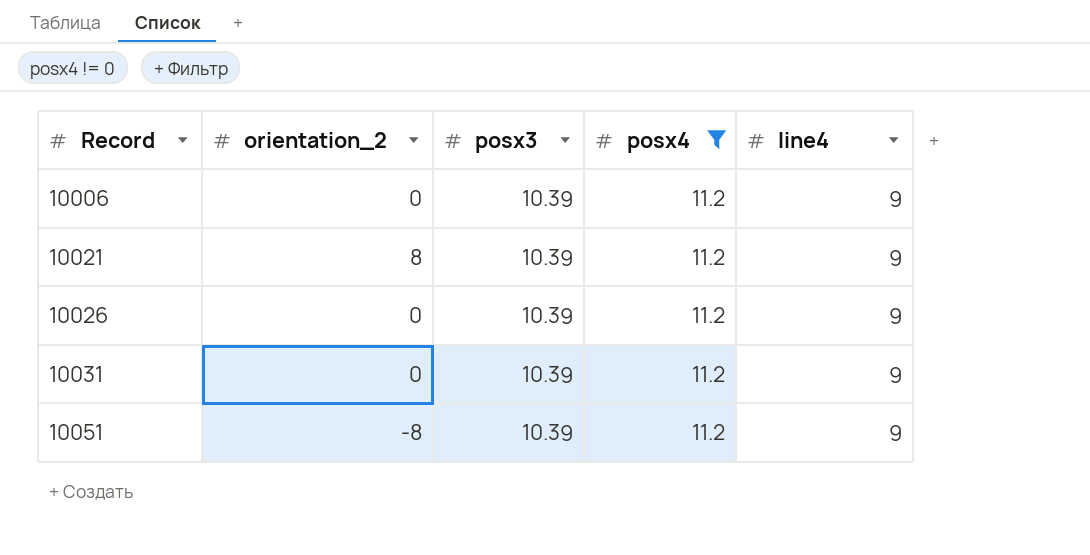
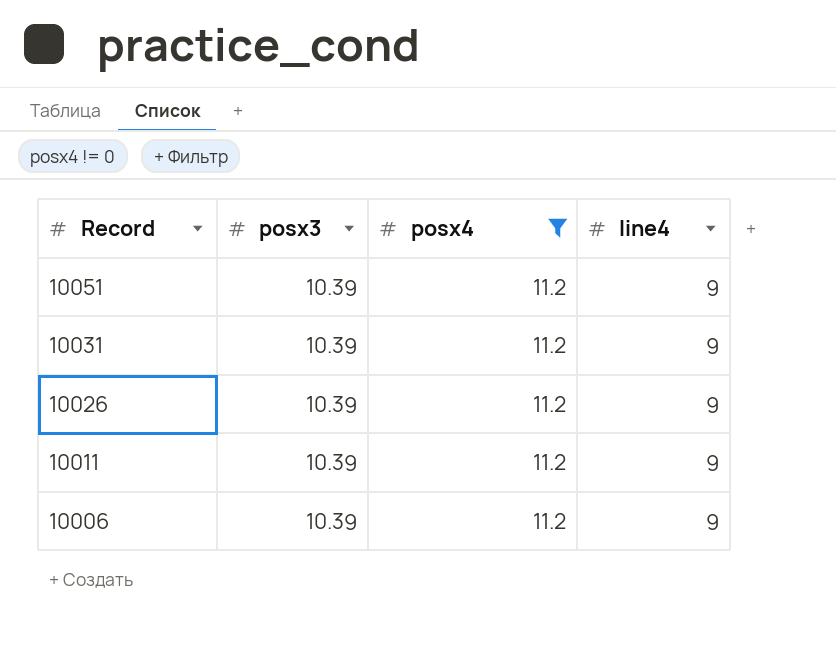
row order: Record ascending -> Record descending
column orientation_2 | position: 2 -> none
row 10021: 8 | 10.39 | 11.2 | 9 -> none
row 10011: none -> 10.39 | 11.2 | 9

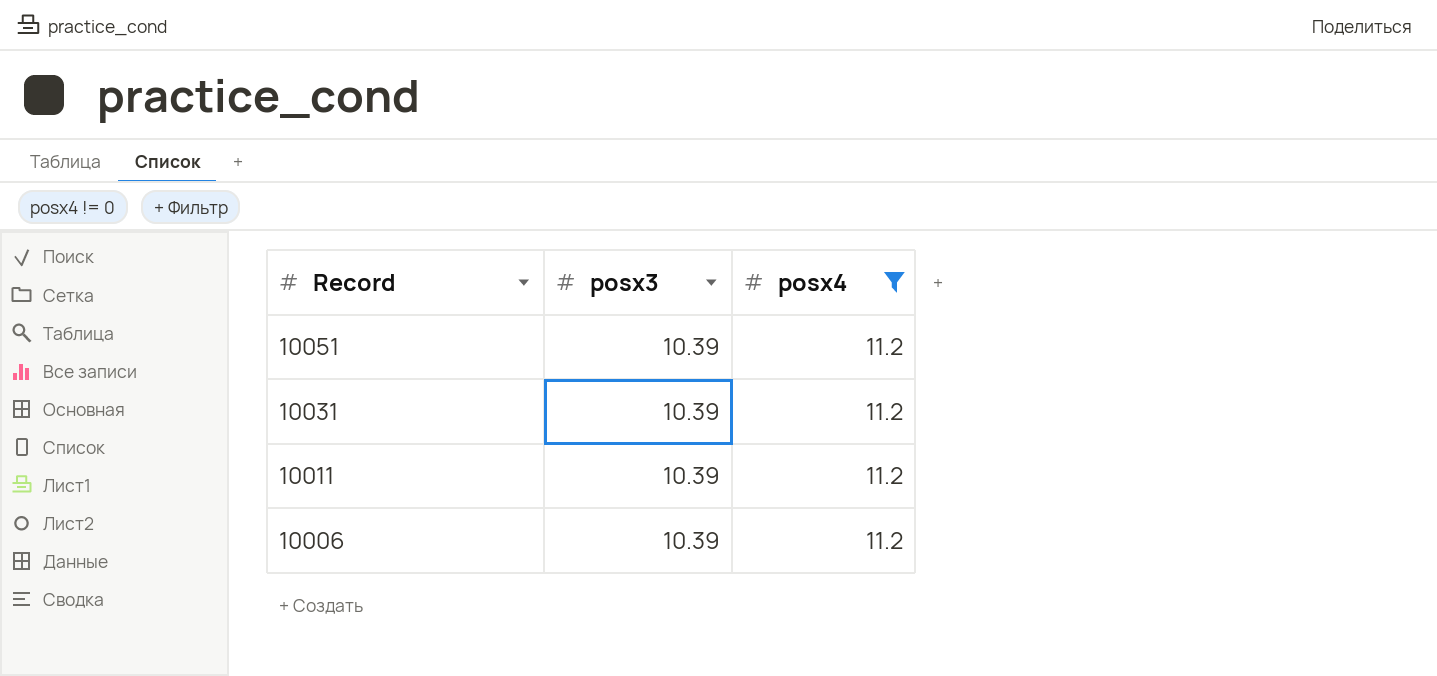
column line4 | position: 4 -> none
row 10026: 10.39 | 11.2 | 9 -> none

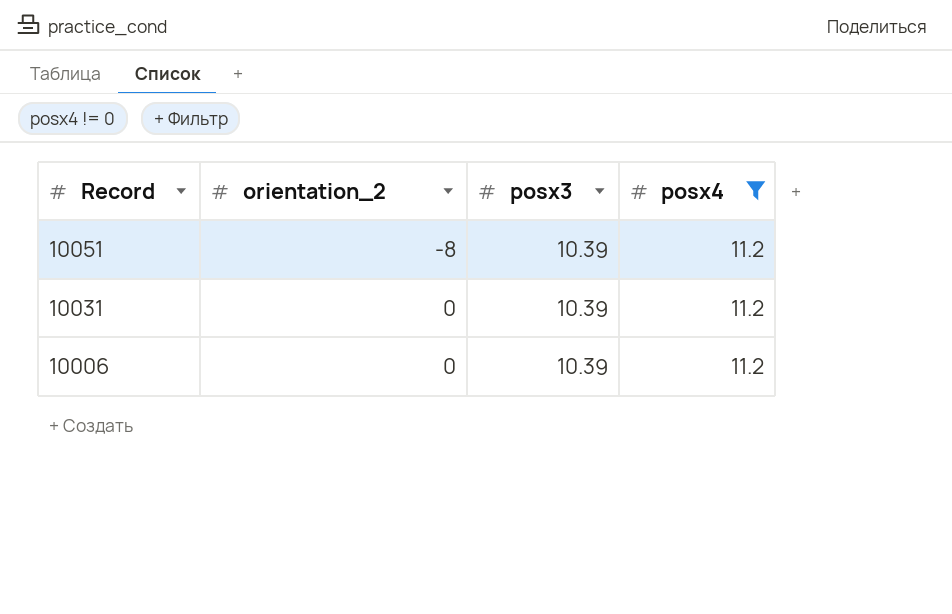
column orientation_2 | position: none -> 2
row 10011: 10.39 | 11.2 -> none

